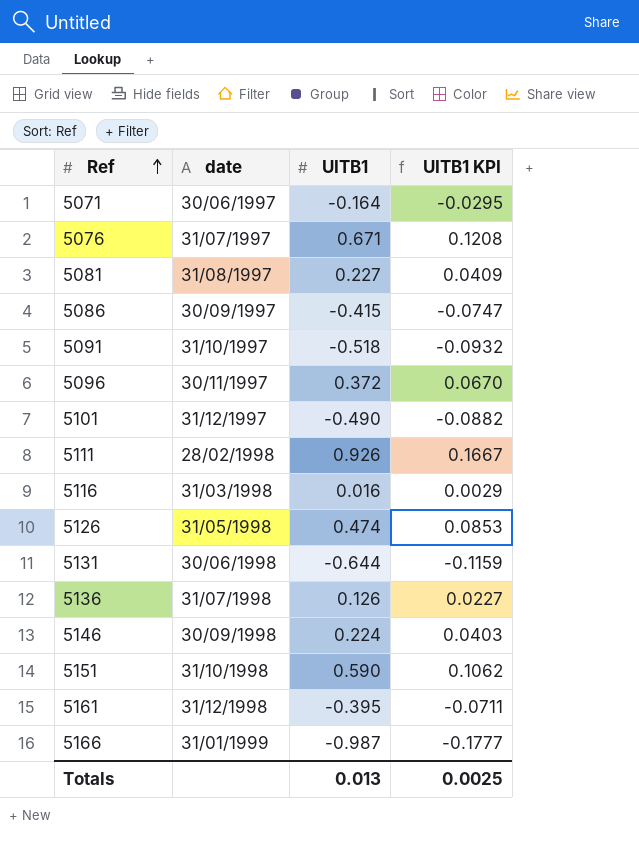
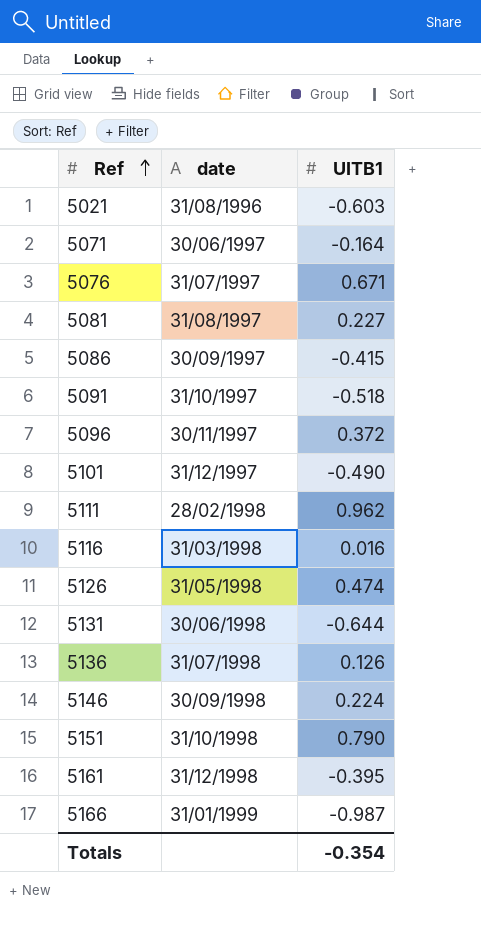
column UITB1 KPI | formula: [UITB1] * 0.18 -> none
row 5021: none -> 31/08/1996 | -0.603
5111 | UITB1: 0.926 -> 0.962
5151 | UITB1: 0.590 -> 0.790
Totals | UITB1: 0.013 -> -0.354

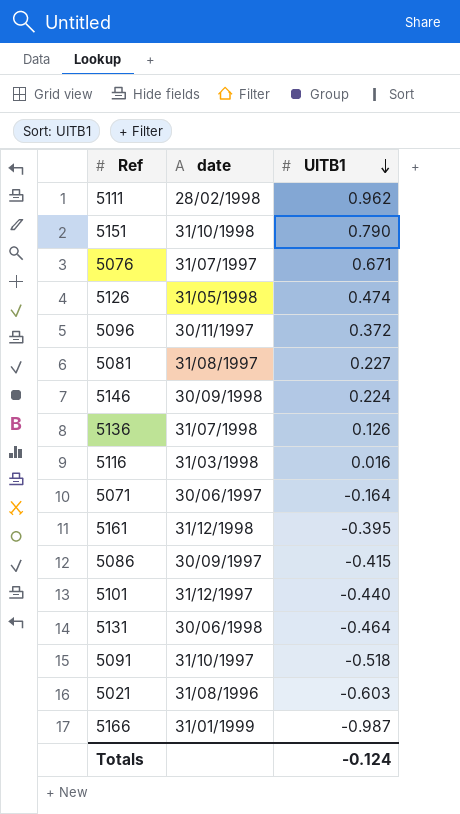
row order: Ref ascending -> UITB1 descending
5101 | UITB1: -0.490 -> -0.440
5131 | UITB1: -0.644 -> -0.464
Totals | UITB1: -0.354 -> -0.124

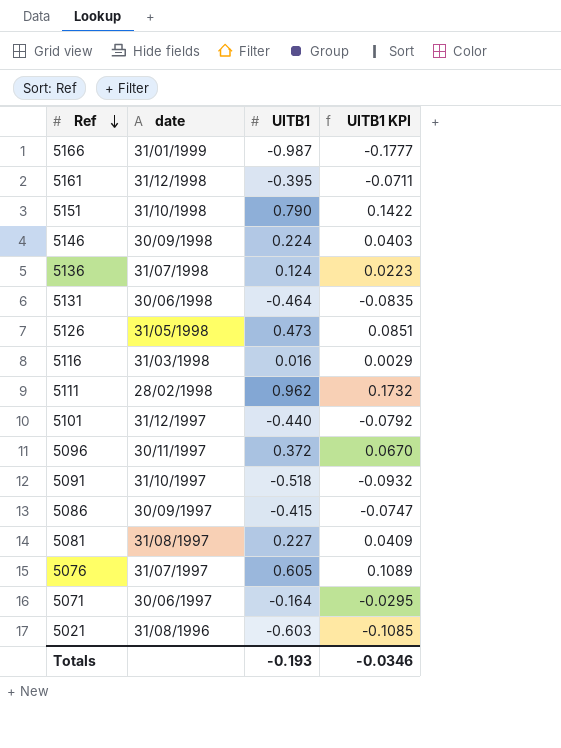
row order: UITB1 descending -> Ref descending
column UITB1 KPI | formula: none -> [UITB1] * 0.18
5136 | UITB1: 0.126 -> 0.124
5126 | UITB1: 0.474 -> 0.473
5076 | UITB1: 0.671 -> 0.605
Totals | UITB1: -0.124 -> -0.193

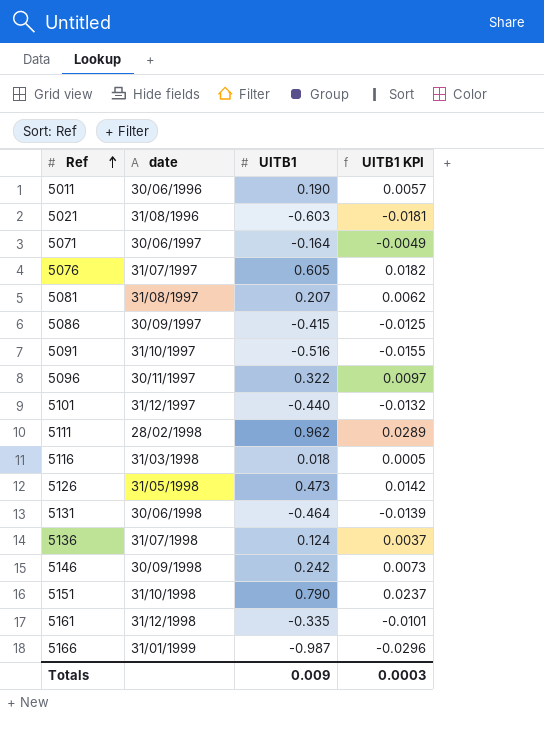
row order: Ref descending -> Ref ascending
column UITB1 KPI | formula: [UITB1] * 0.18 -> [UITB1] * 0.03
row 5011: none -> 30/06/1996 | 0.190 | 0.0057
5081 | UITB1: 0.227 -> 0.207
5091 | UITB1: -0.518 -> -0.516
5096 | UITB1: 0.372 -> 0.322
5116 | UITB1: 0.016 -> 0.018
5146 | UITB1: 0.224 -> 0.242
5161 | UITB1: -0.395 -> -0.335
Totals | UITB1: -0.193 -> 0.009
Totals | UITB1 KPI: -0.0346 -> 0.0003

